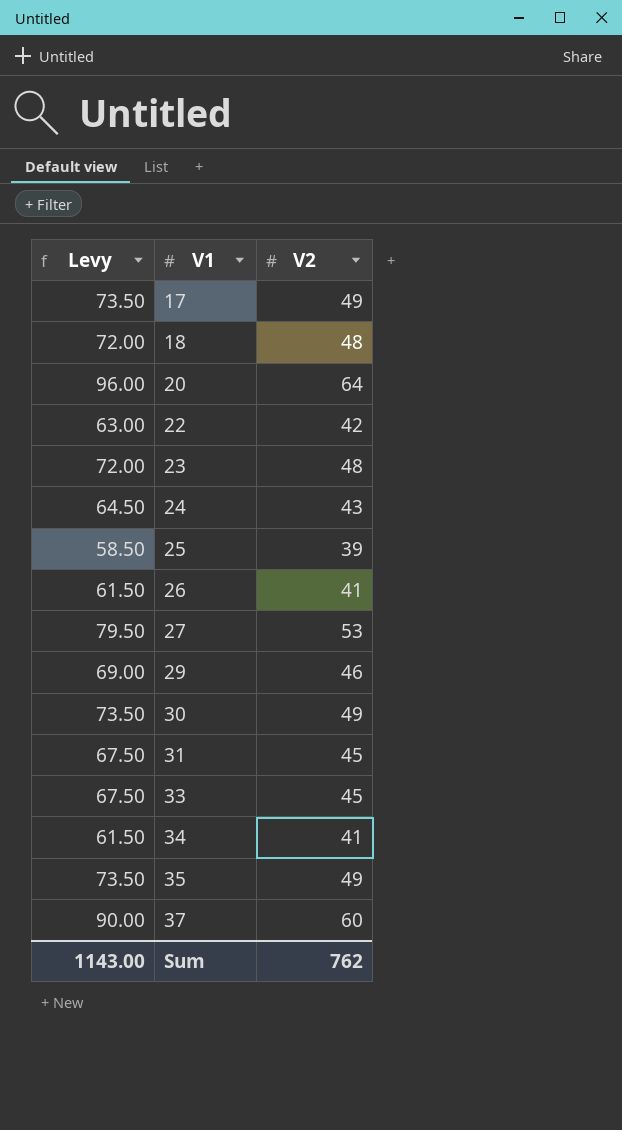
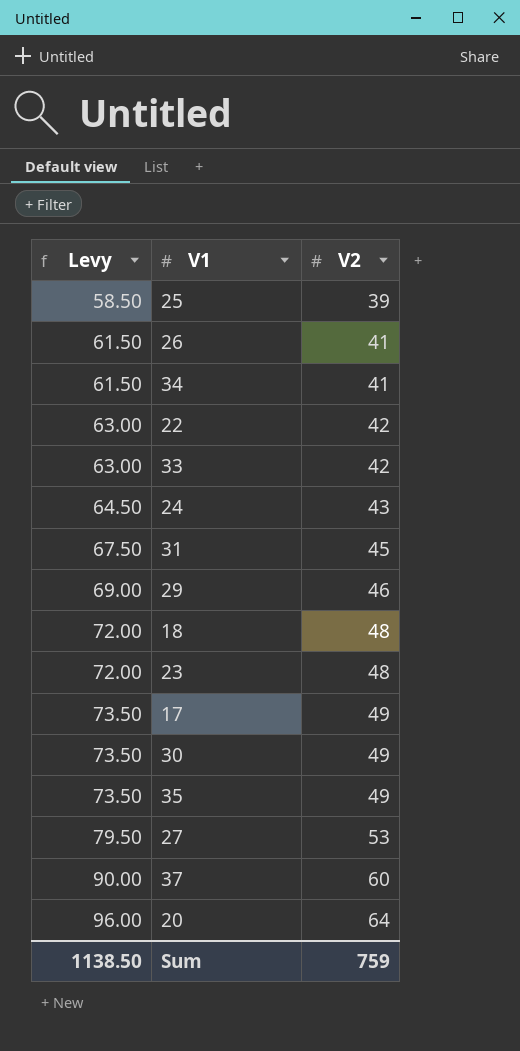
row order: V1 ascending -> Levy ascending
33 | Levy: 67.50 -> 63.00
33 | V2: 45 -> 42
Sum | Levy: 1143.00 -> 1138.50
Sum | V2: 762 -> 759

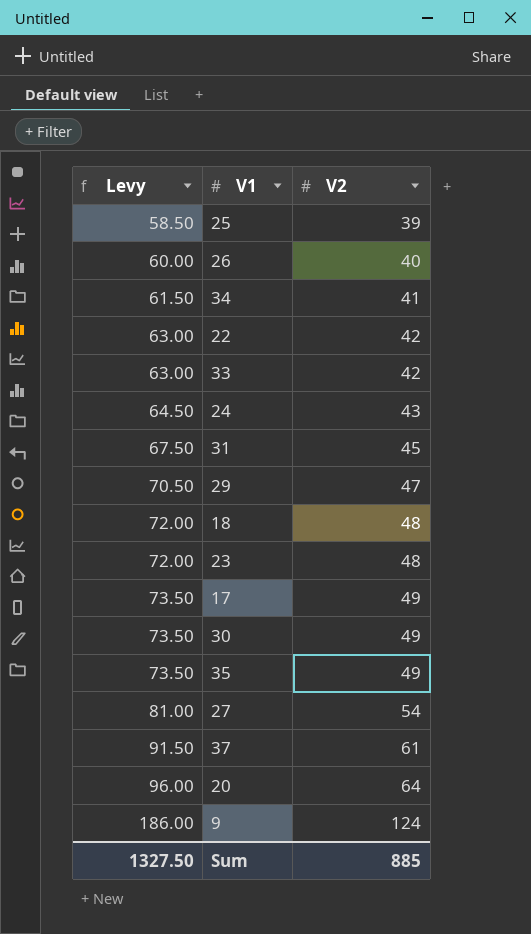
26 | Levy: 61.50 -> 60.00
26 | V2: 41 -> 40
29 | Levy: 69.00 -> 70.50
29 | V2: 46 -> 47
27 | Levy: 79.50 -> 81.00
27 | V2: 53 -> 54
37 | Levy: 90.00 -> 91.50
37 | V2: 60 -> 61
row 9: none -> 186.00 | 124
Sum | Levy: 1138.50 -> 1327.50
Sum | V2: 759 -> 885

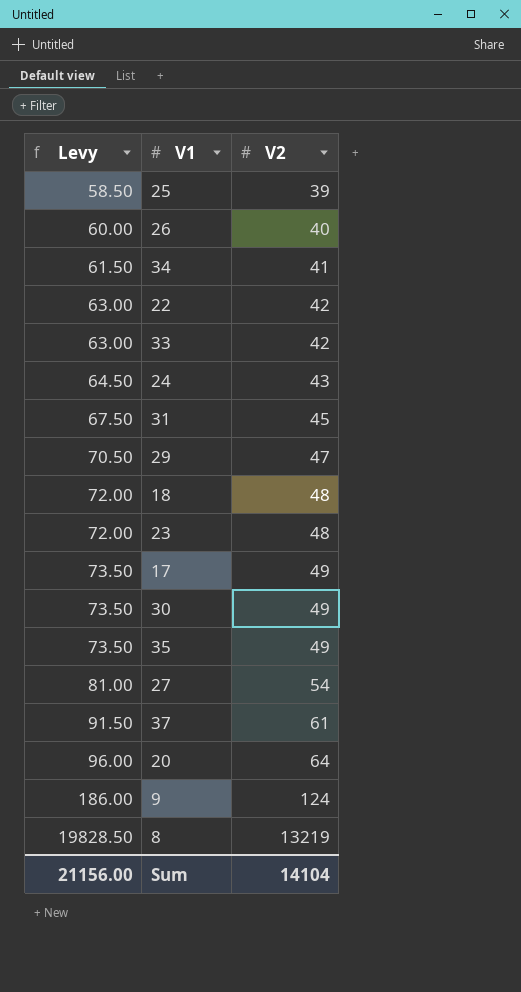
row 8: none -> 19828.50 | 13219
Sum | Levy: 1327.50 -> 21156.00
Sum | V2: 885 -> 14104

